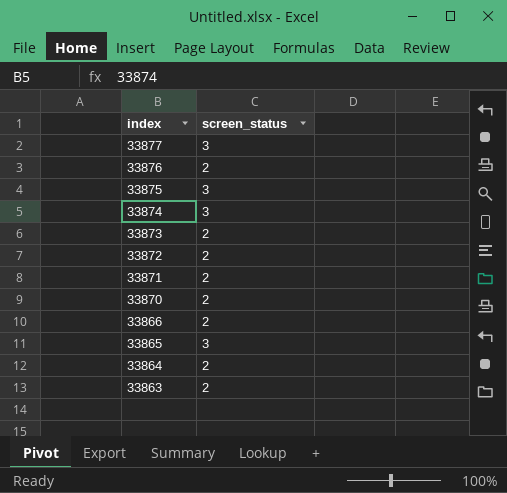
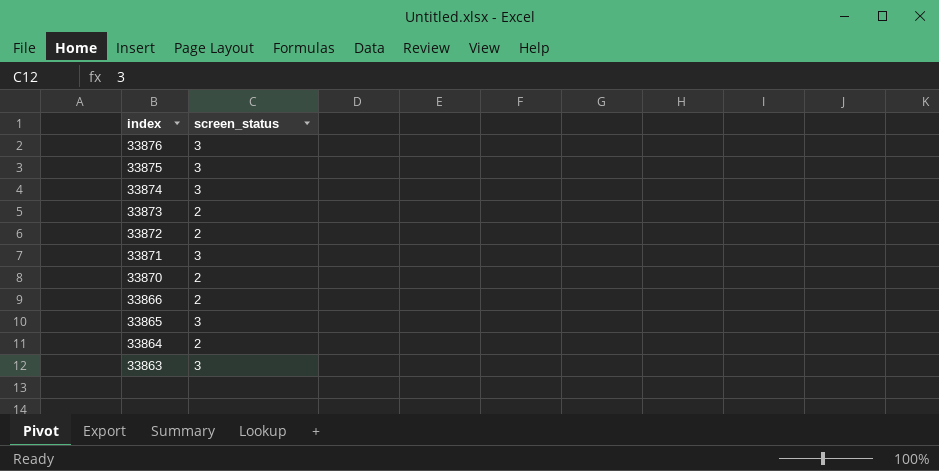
row 33877: 3 -> none
33876 | screen_status: 2 -> 3
33871 | screen_status: 2 -> 3
33863 | screen_status: 2 -> 3

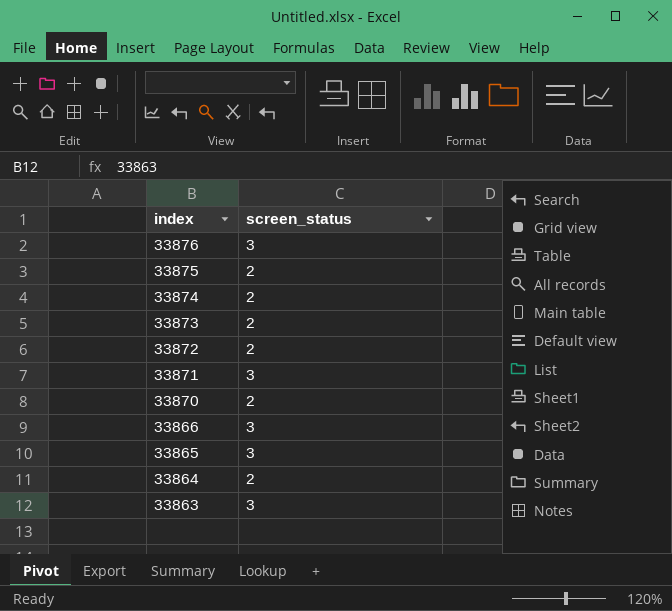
33875 | screen_status: 3 -> 2
33874 | screen_status: 3 -> 2
33866 | screen_status: 2 -> 3

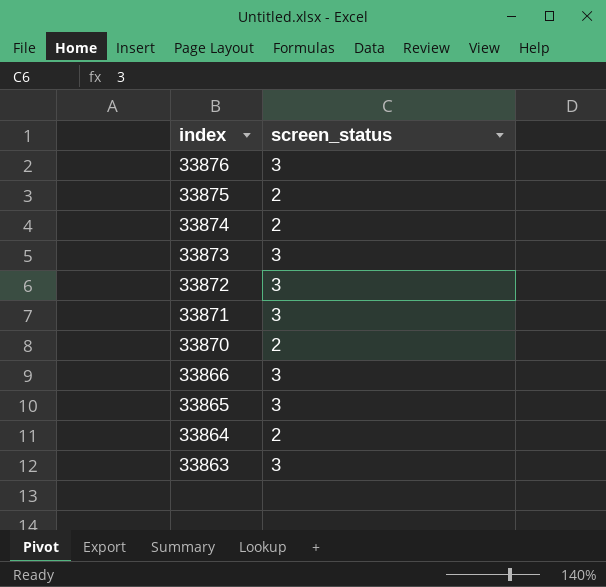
33873 | screen_status: 2 -> 3
33872 | screen_status: 2 -> 3

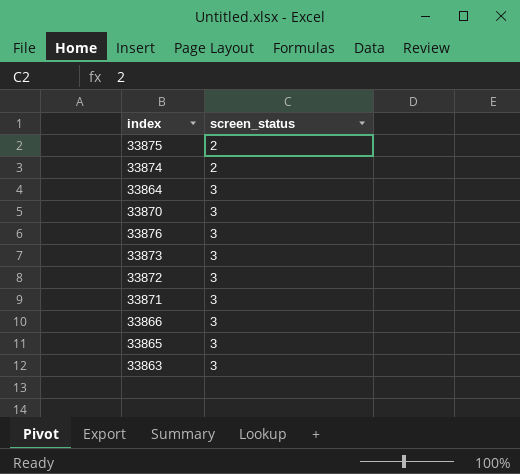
row order: index descending -> screen_status ascending
33864 | screen_status: 2 -> 3
33870 | screen_status: 2 -> 3

